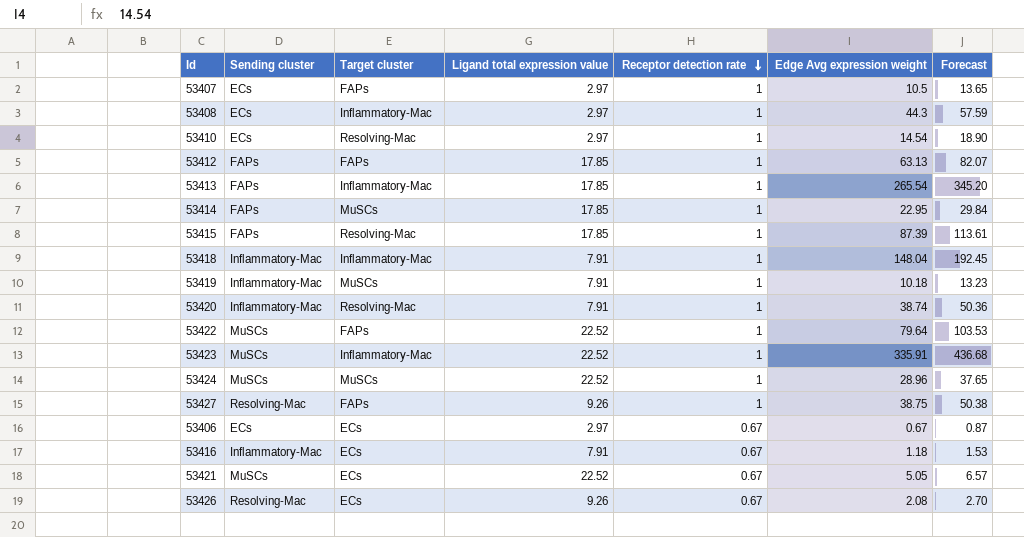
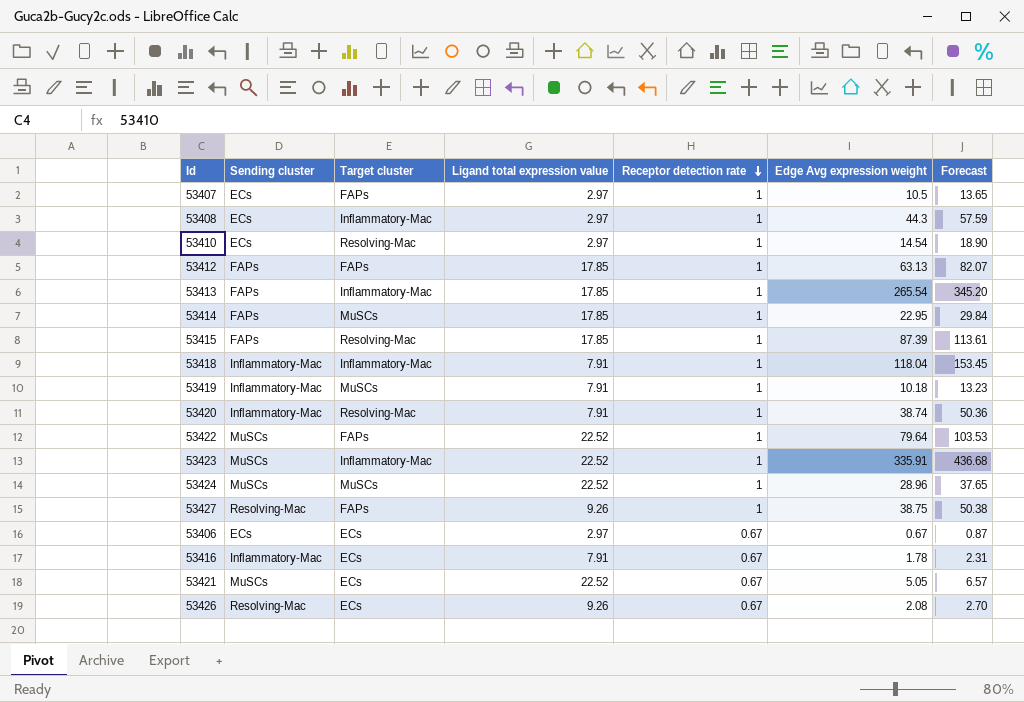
53418 | Edge Avg expression weight: 148.04 -> 118.04
53418 | Forecast: 192.45 -> 153.45
53416 | Edge Avg expression weight: 1.18 -> 1.78
53416 | Forecast: 1.53 -> 2.31

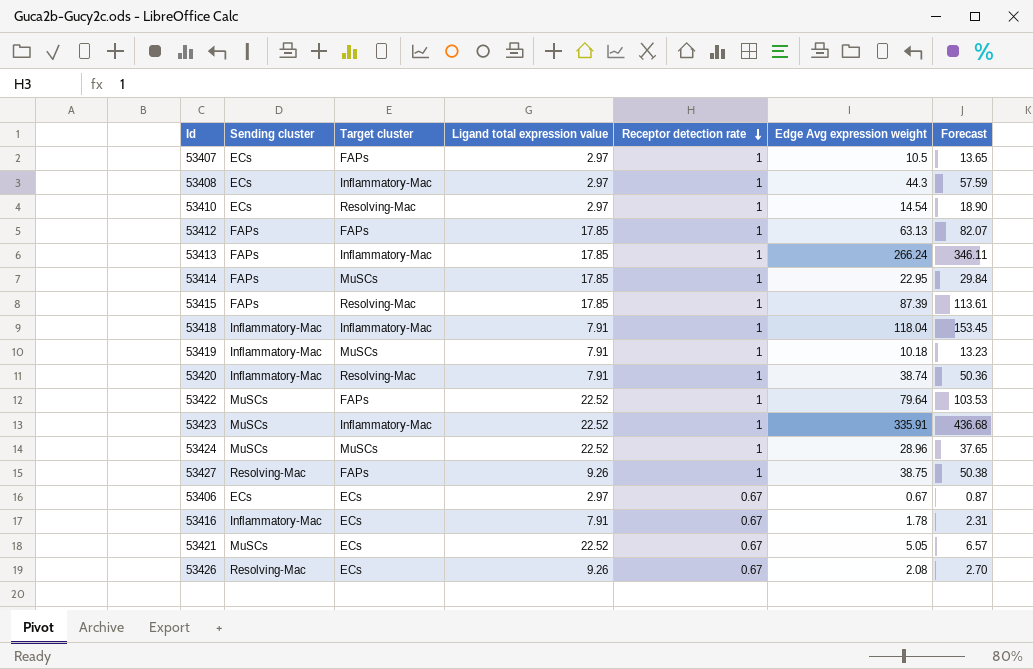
53413 | Edge Avg expression weight: 265.54 -> 266.24
53413 | Forecast: 345.20 -> 346.11

